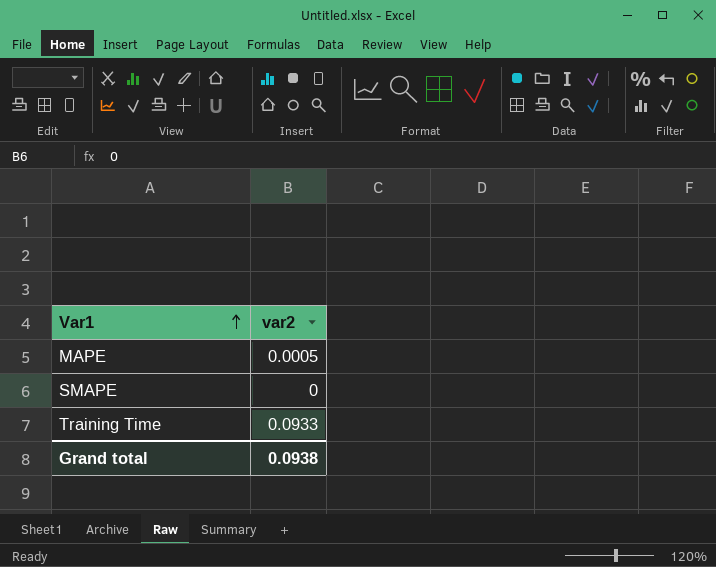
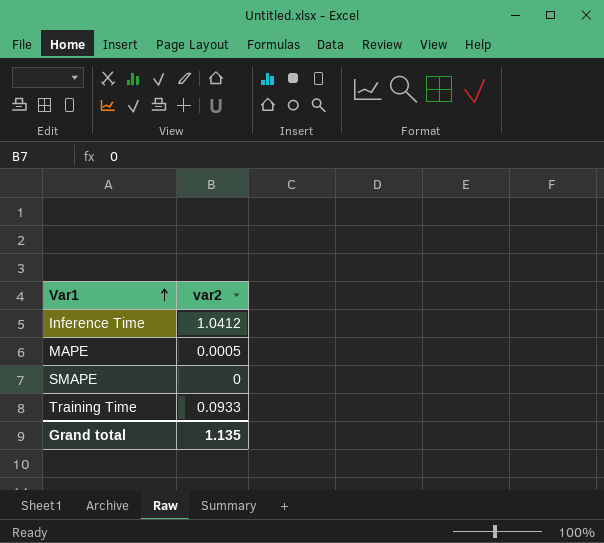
row Inference Time: none -> 1.0412
Grand total | var2: 0.0938 -> 1.135

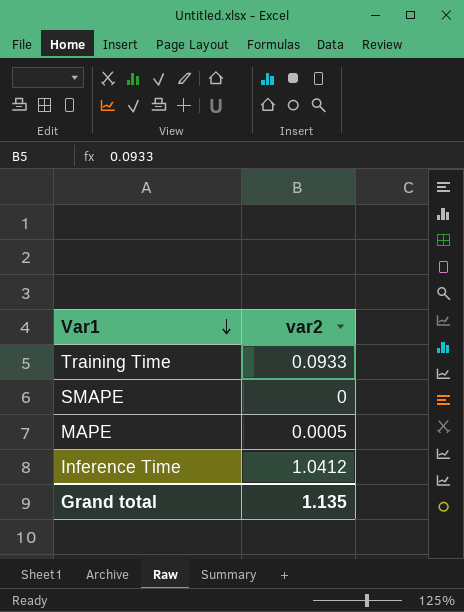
row order: Var1 ascending -> Var1 descending

